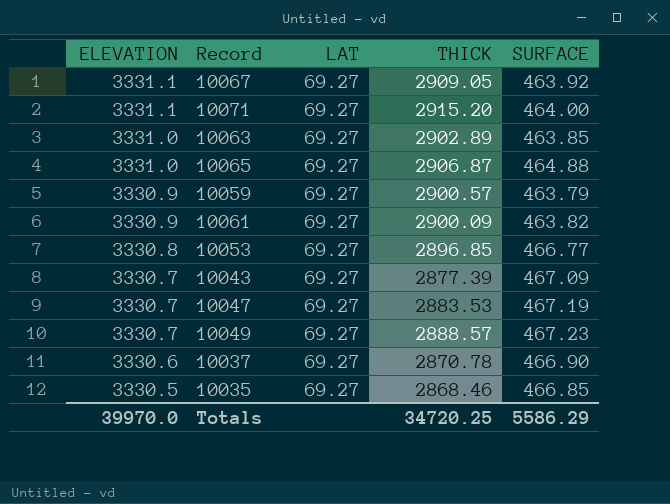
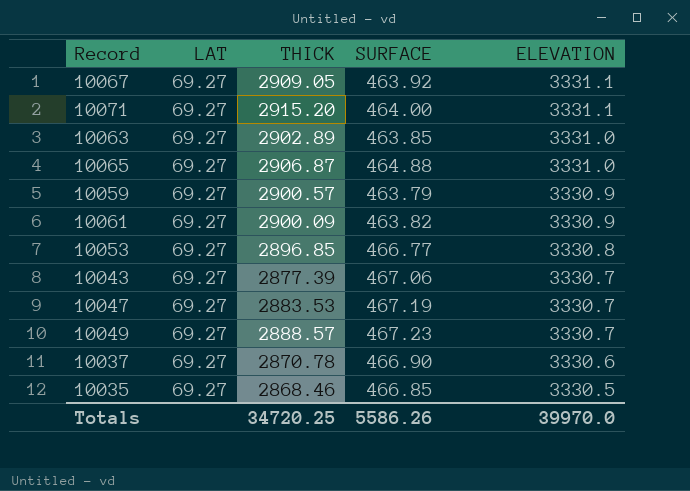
column ELEVATION | position: 1 -> 5
10043 | SURFACE: 467.09 -> 467.06
Totals | SURFACE: 5586.29 -> 5586.26

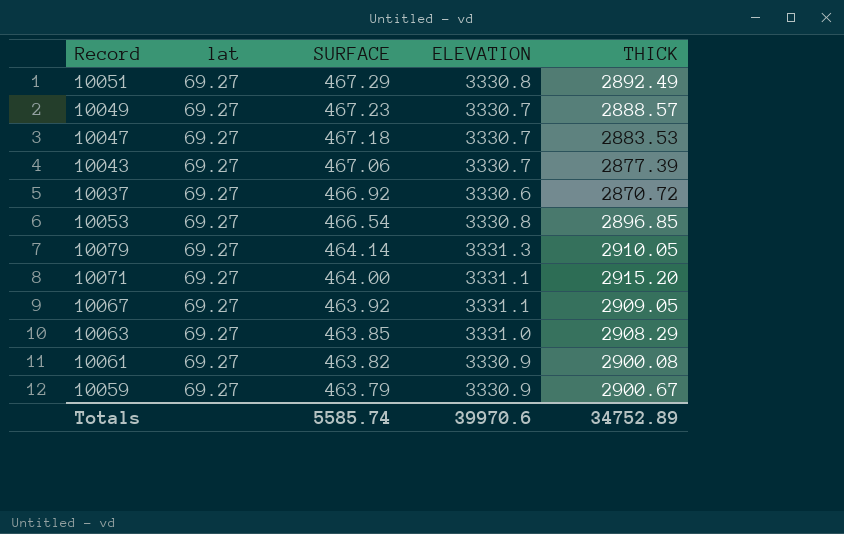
row order: ELEVATION descending -> SURFACE descending
column name: LAT -> lat
column THICK | position: 3 -> 5
row 10065: 69.27 | 2906.87 | 464.88 | 3331.0 -> none
row 10035: 69.27 | 2868.46 | 466.85 | 3330.5 -> none
row 10051: none -> 69.27 | 467.29 | 3330.8 | 2892.49
10047 | SURFACE: 467.19 -> 467.18
10037 | SURFACE: 466.90 -> 466.92
10037 | THICK: 2870.78 -> 2870.72
10053 | SURFACE: 466.77 -> 466.54
row 10079: none -> 69.27 | 464.14 | 3331.3 | 2910.05
10063 | THICK: 2902.89 -> 2908.29
10061 | THICK: 2900.09 -> 2900.08
10059 | THICK: 2900.57 -> 2900.67
Totals | SURFACE: 5586.26 -> 5585.74
Totals | ELEVATION: 39970.0 -> 39970.6
Totals | THICK: 34720.25 -> 34752.89

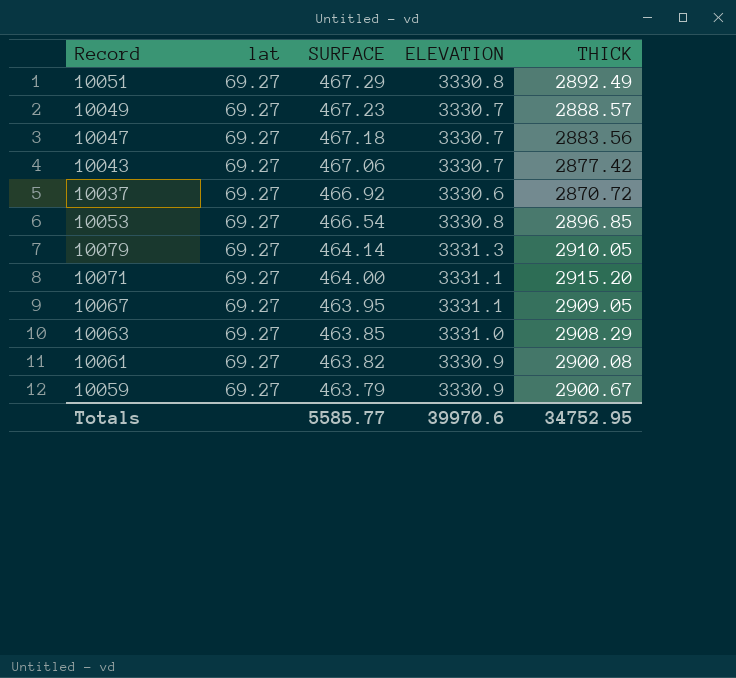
10047 | THICK: 2883.53 -> 2883.56
10043 | THICK: 2877.39 -> 2877.42
10067 | SURFACE: 463.92 -> 463.95
Totals | SURFACE: 5585.74 -> 5585.77
Totals | THICK: 34752.89 -> 34752.95

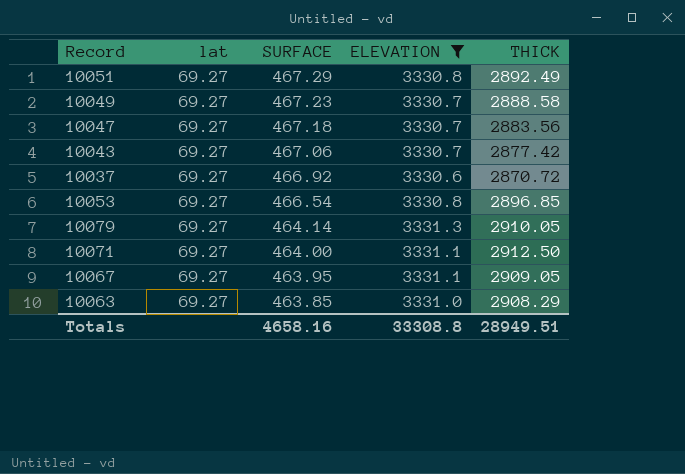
filter: none -> ELEVATION != 3330.9
10049 | THICK: 2888.57 -> 2888.58
10071 | THICK: 2915.20 -> 2912.50
Totals | SURFACE: 5585.77 -> 4658.16
Totals | ELEVATION: 39970.6 -> 33308.8
Totals | THICK: 34752.95 -> 28949.51

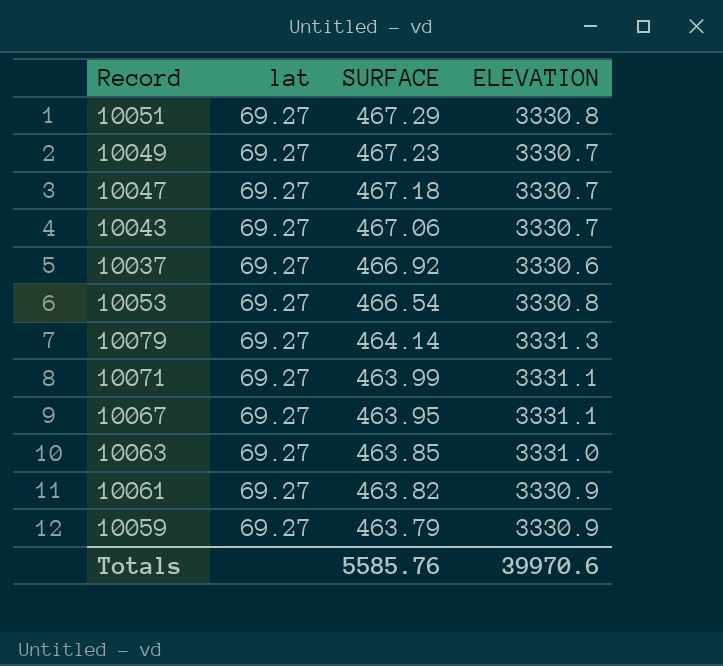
filter: ELEVATION != 3330.9 -> none
column THICK | position: 5 -> none
10071 | SURFACE: 464.00 -> 463.99
Totals | SURFACE: 4658.16 -> 5585.76
Totals | ELEVATION: 33308.8 -> 39970.6

